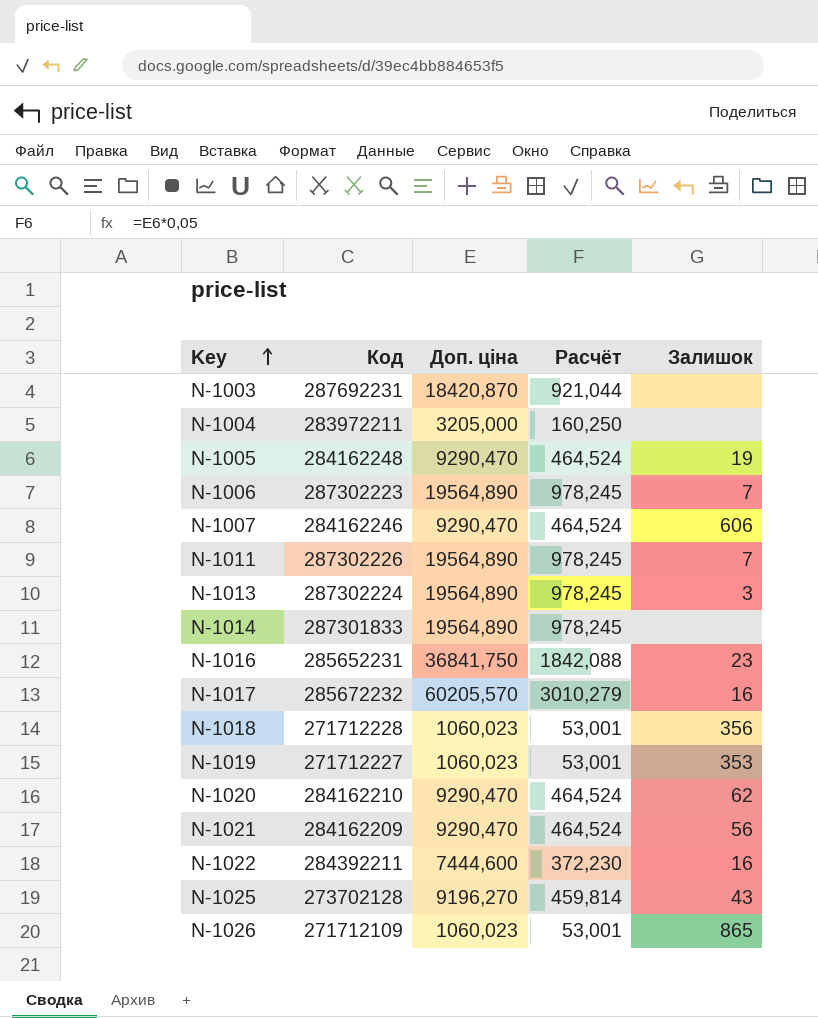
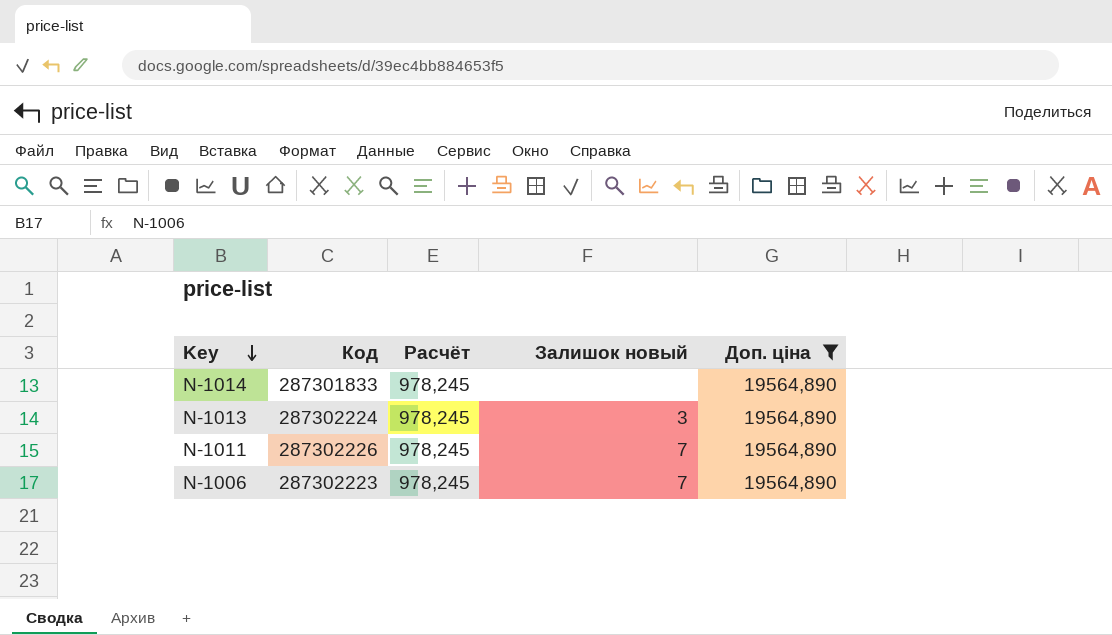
filter: none -> Доп. ціна = 19564,890
row order: Key ascending -> Key descending
column name: Залишок -> Залишок новый
column Доп. ціна | position: 3 -> 5

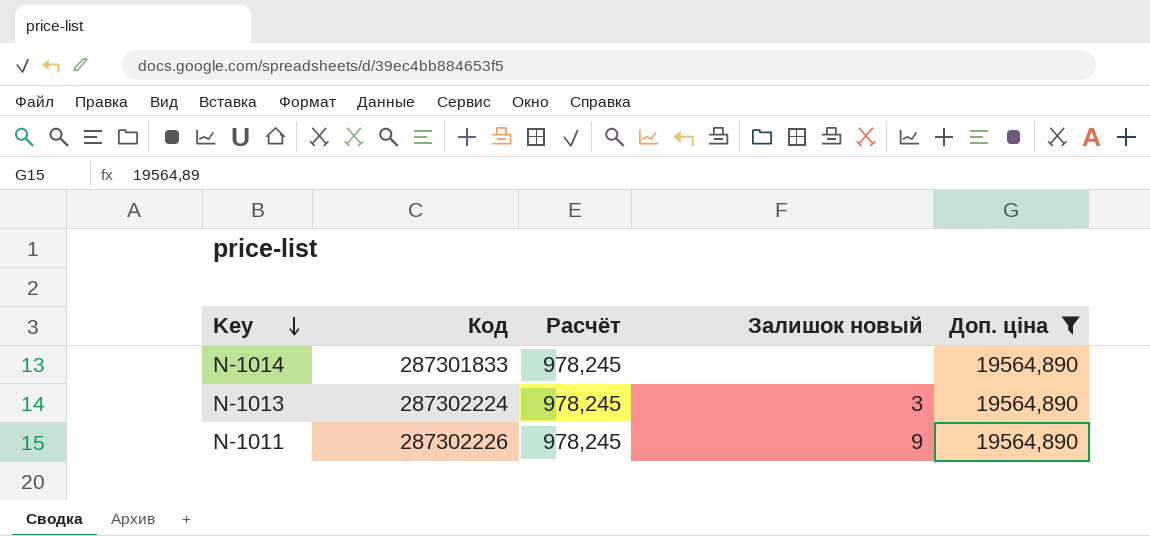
row N-1006: 287302223 | 978,245 | 7 | 19564,890 -> none
N-1011 | Залишок новый: 7 -> 9

